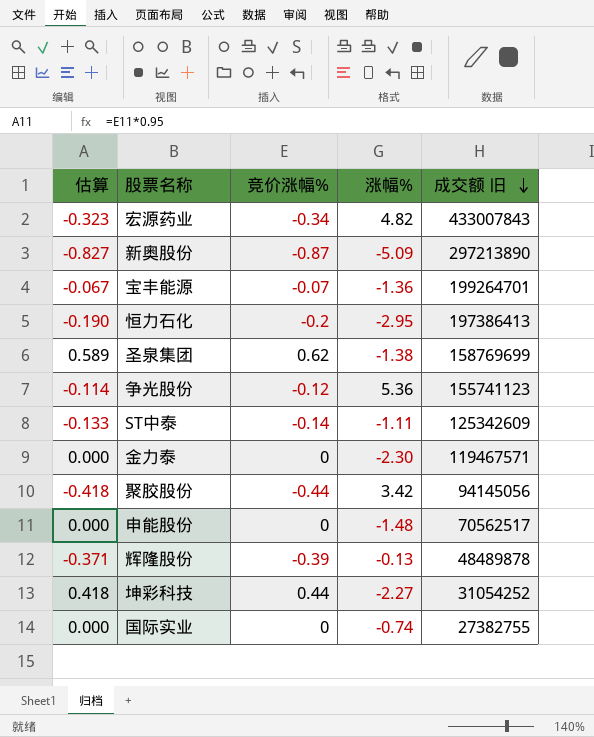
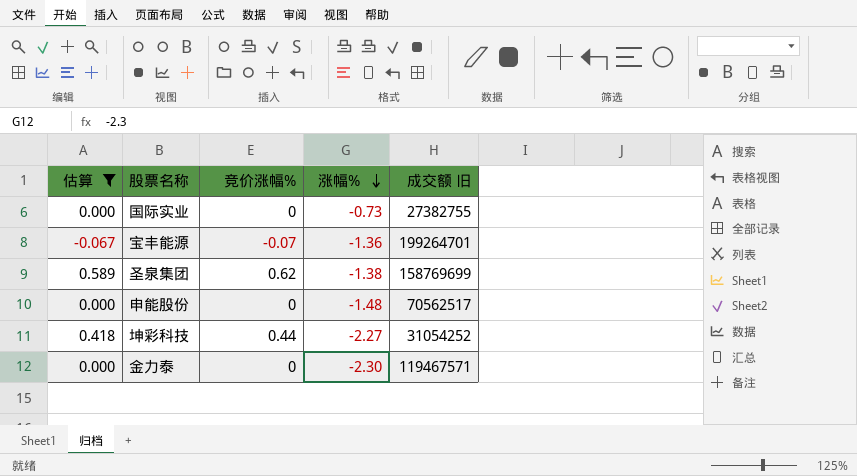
filter: none -> 估算 >= -0.067
row order: 成交额 旧 descending -> 涨幅% descending
国际实业 | 涨幅%: -0.74 -> -0.73

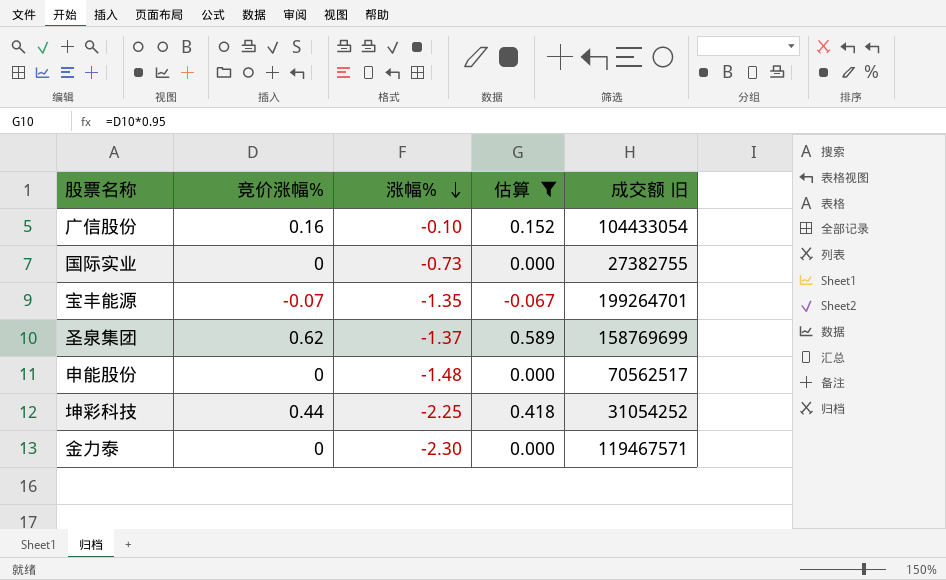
column 估算 | position: 1 -> 4
row 广信股份: none -> 0.16 | -0.10 | 0.152 | 104433054
宝丰能源 | 涨幅%: -1.36 -> -1.35
圣泉集团 | 涨幅%: -1.38 -> -1.37
坤彩科技 | 涨幅%: -2.27 -> -2.25

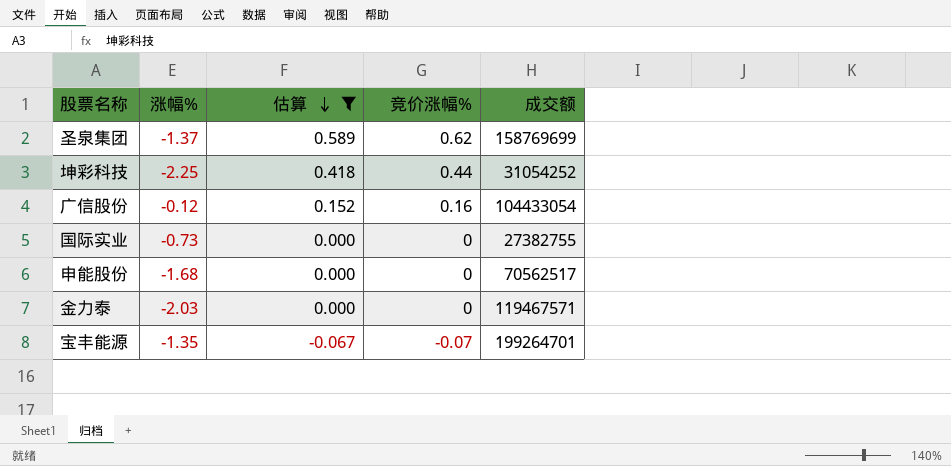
row order: 涨幅% descending -> 估算 descending
column 竞价涨幅% | position: 2 -> 4
column name: 成交额 旧 -> 成交额
广信股份 | 涨幅%: -0.10 -> -0.12
申能股份 | 涨幅%: -1.48 -> -1.68
金力泰 | 涨幅%: -2.30 -> -2.03

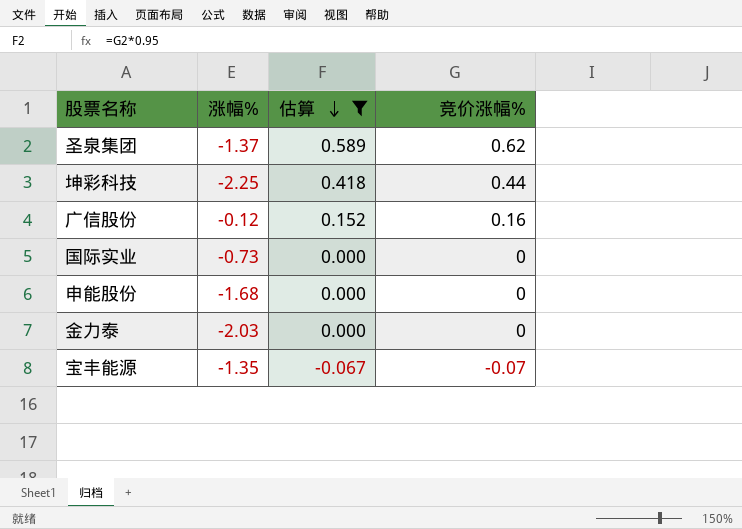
column 成交额 | position: 5 -> none

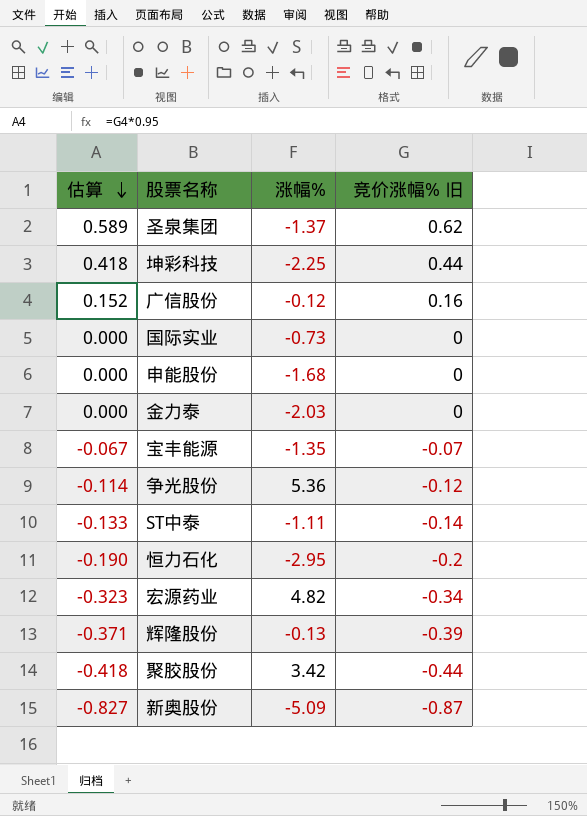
filter: 估算 >= -0.067 -> none
column 估算 | position: 3 -> 1
column name: 竞价涨幅% -> 竞价涨幅% 旧

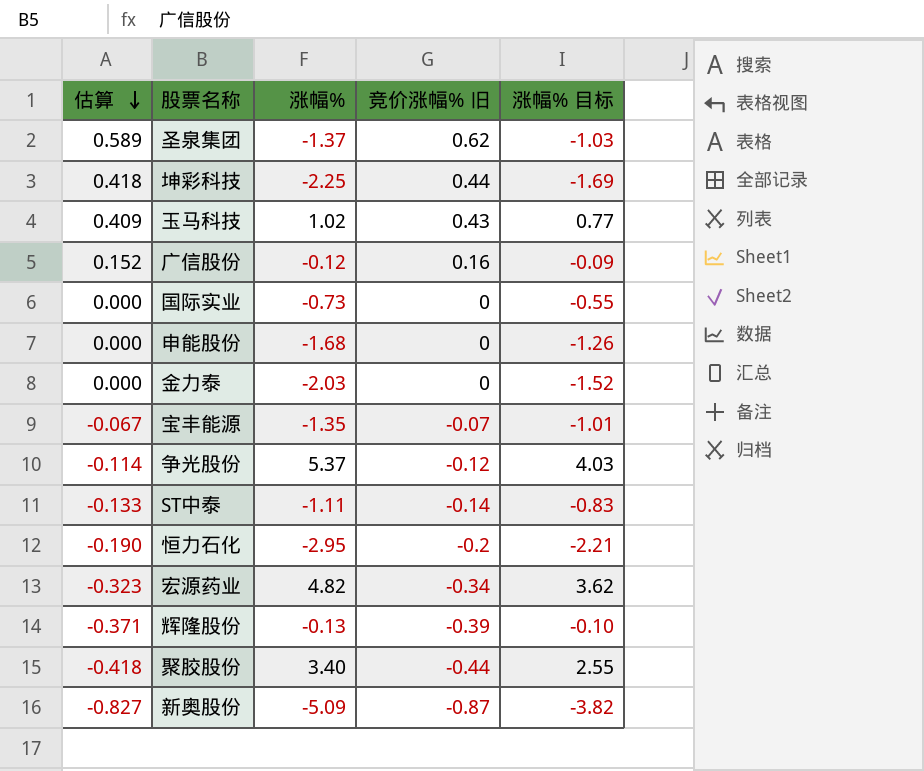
column 涨幅% 目标 | formula: none -> [涨幅%] * 0.75
row 玉马科技: none -> 0.409 | 1.02 | 0.43 | 0.77
争光股份 | 涨幅%: 5.36 -> 5.37
聚胶股份 | 涨幅%: 3.42 -> 3.40

